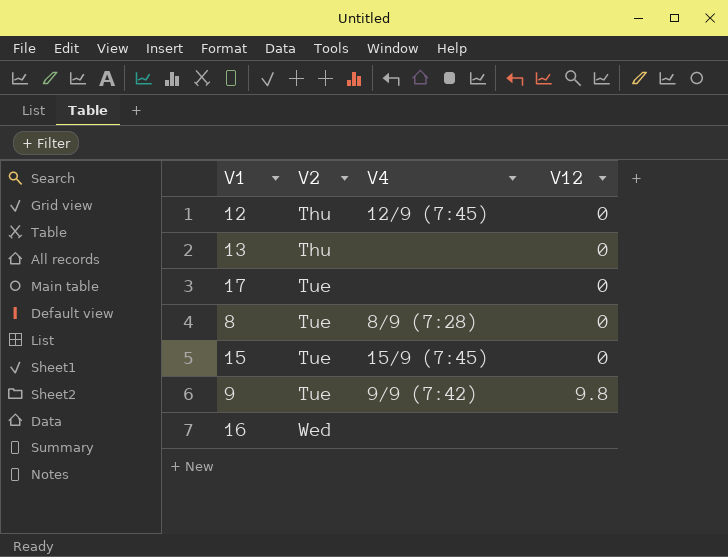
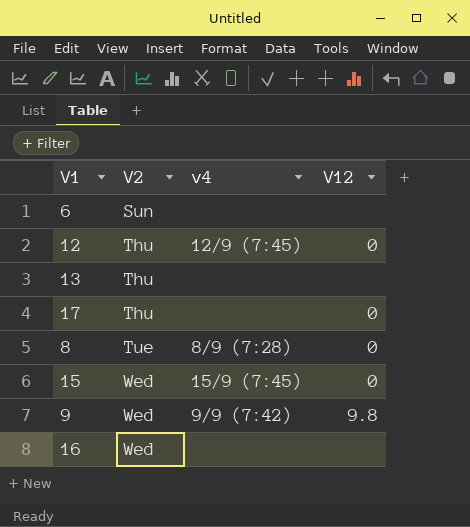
column name: V4 -> v4
row 6: none -> Sun | none | none
13 | V12: 0 -> none
17 | V2: Tue -> Thu
15 | V2: Tue -> Wed
9 | V2: Tue -> Wed

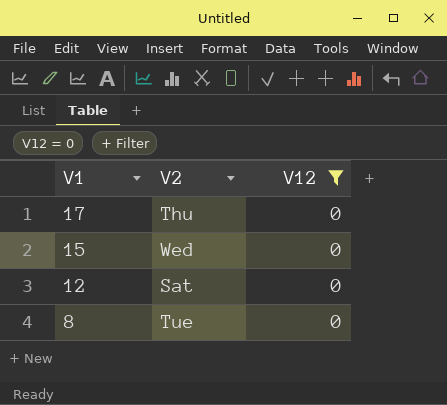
filter: none -> V12 = 0
row order: V2 ascending -> V1 descending
column v4 | position: 3 -> none
12 | V2: Thu -> Sat

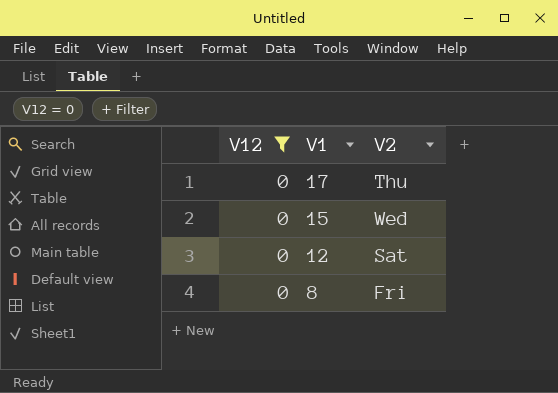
column V12 | position: 3 -> 1
8 | V2: Tue -> Fri

